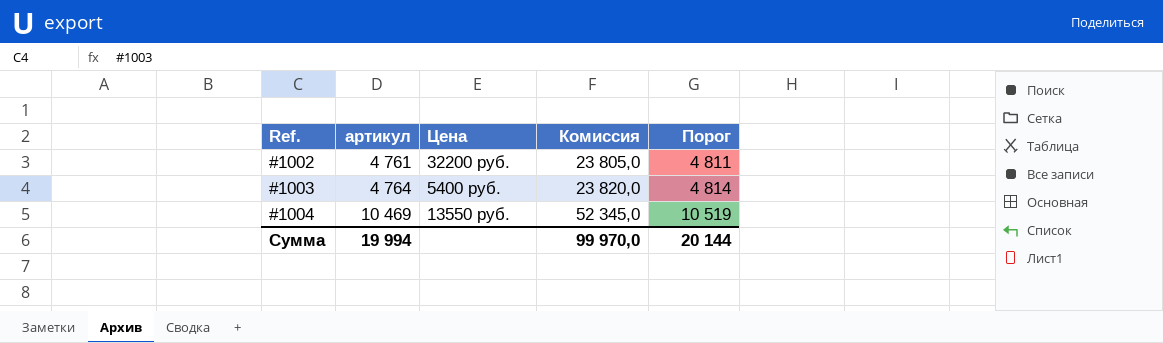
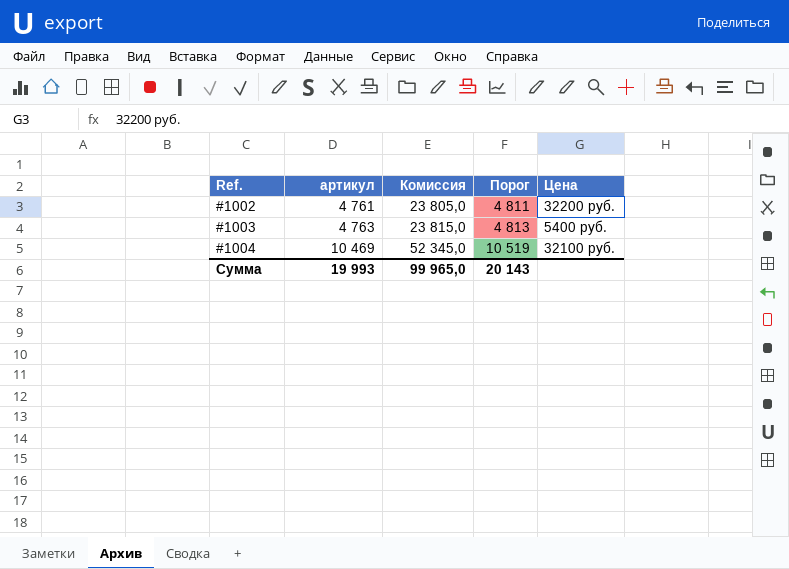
column Цена | position: 3 -> 5
#1003 | артикул: 4 764 -> 4 763
#1003 | Комиссия: 23 820,0 -> 23 815,0
#1003 | Порог: 4 814 -> 4 813
#1004 | Цена: 13550 руб. -> 32100 руб.
Сумма | артикул: 19 994 -> 19 993
Сумма | Комиссия: 99 970,0 -> 99 965,0
Сумма | Порог: 20 144 -> 20 143

